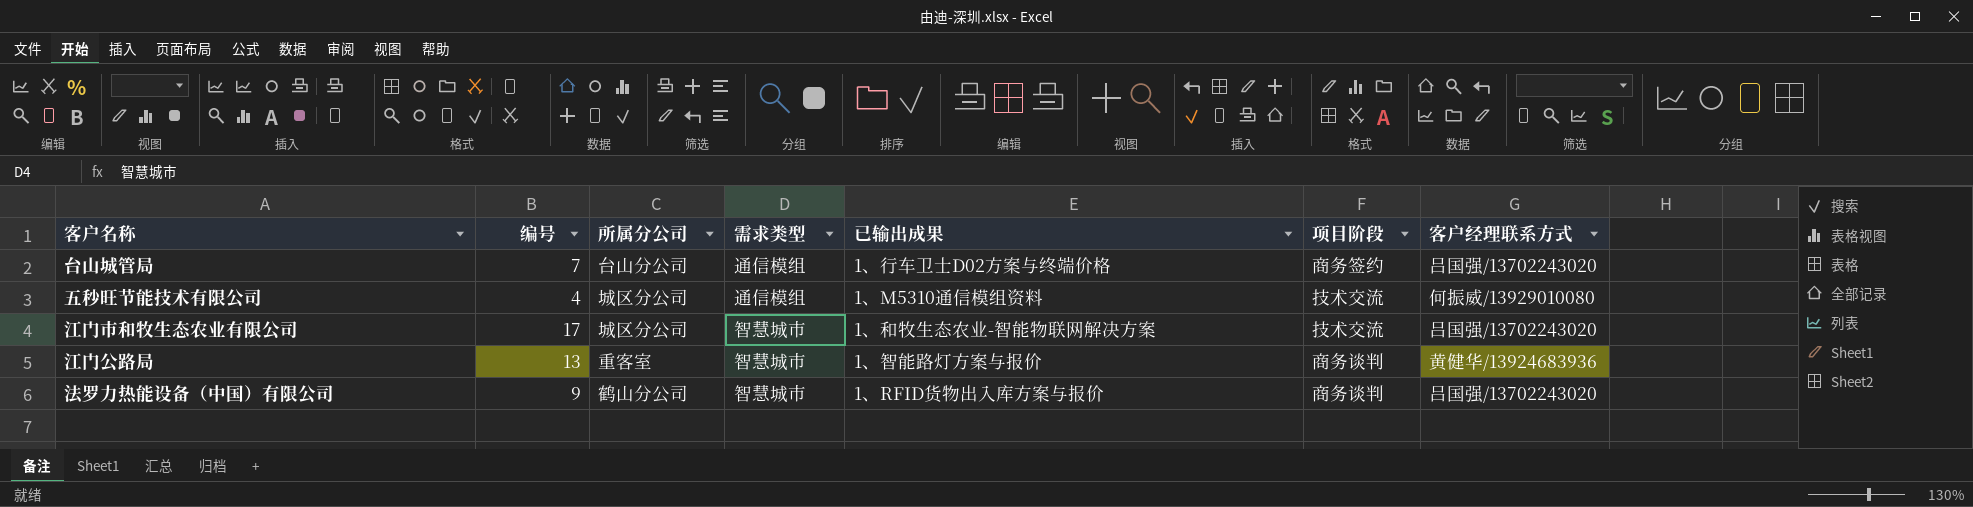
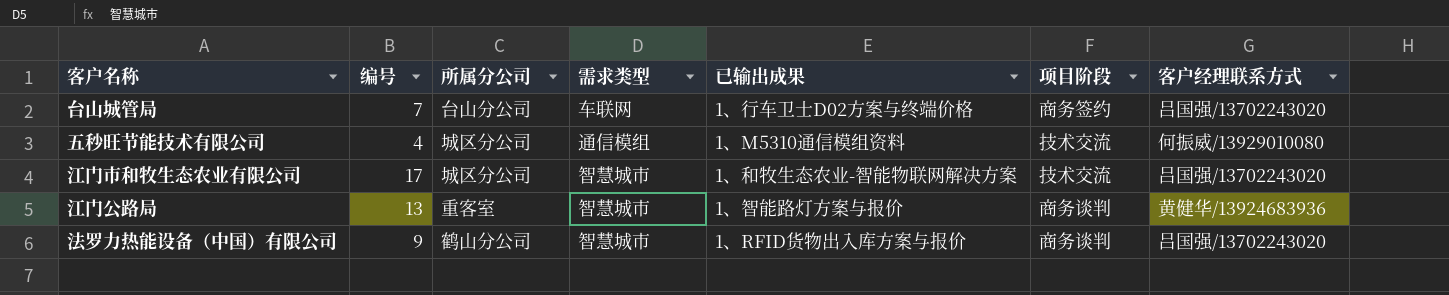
台山城管局 | 需求类型: 通信模组 -> 车联网

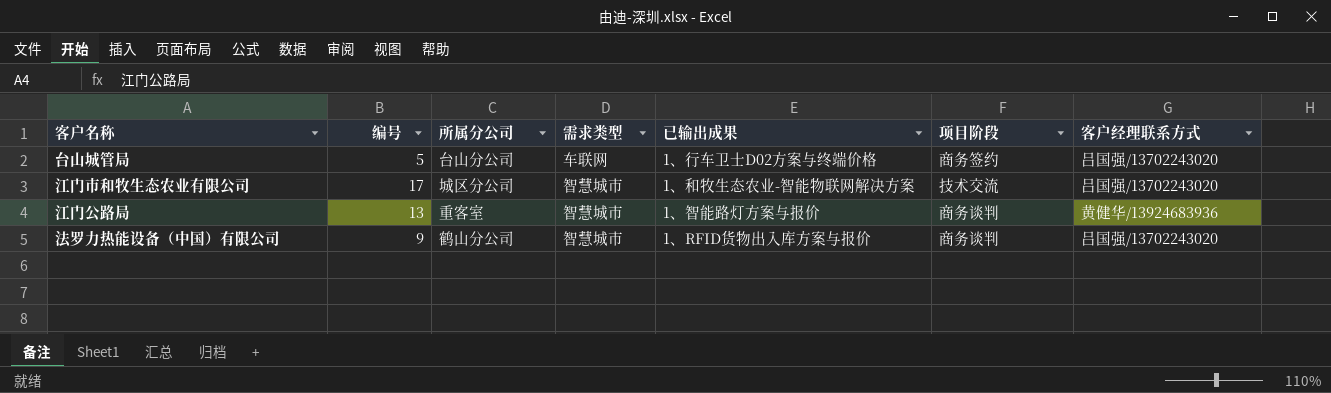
row 五秒旺节能技术有限公司: 4 | 城区分公司 | 通信模组 | 1、M5310通信模组资料 | 技术交流 | 何振威/13929010080 -> none
台山城管局 | 编号: 7 -> 5

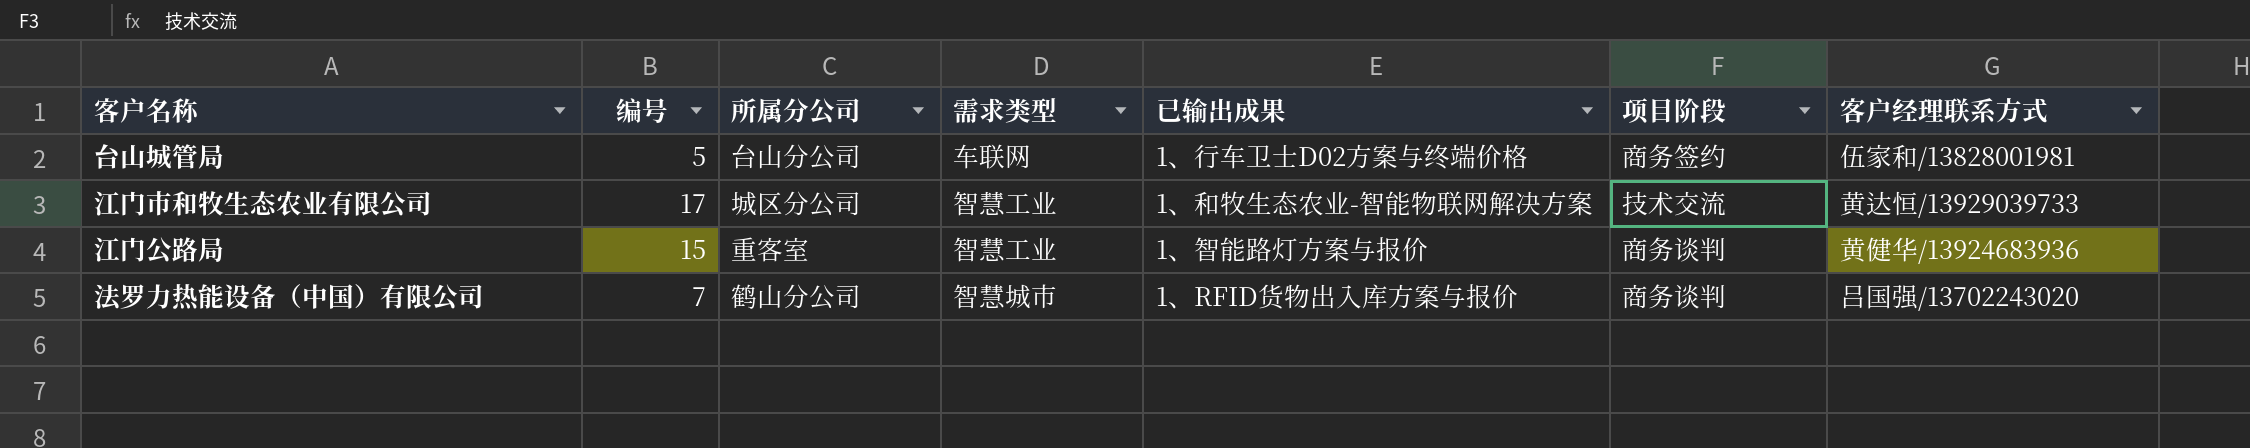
台山城管局 | 客户经理联系方式: 吕国强/13702243020 -> 伍家和/13828001981
江门市和牧生态农业有限公司 | 需求类型: 智慧城市 -> 智慧工业
江门市和牧生态农业有限公司 | 客户经理联系方式: 吕国强/13702243020 -> 黄达恒/13929039733
江门公路局 | 编号: 13 -> 15
江门公路局 | 需求类型: 智慧城市 -> 智慧工业
法罗力热能设备（中国）有限公司 | 编号: 9 -> 7

